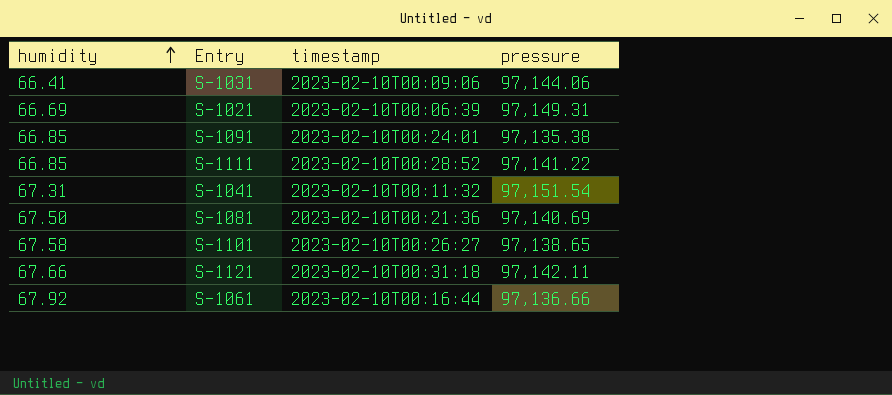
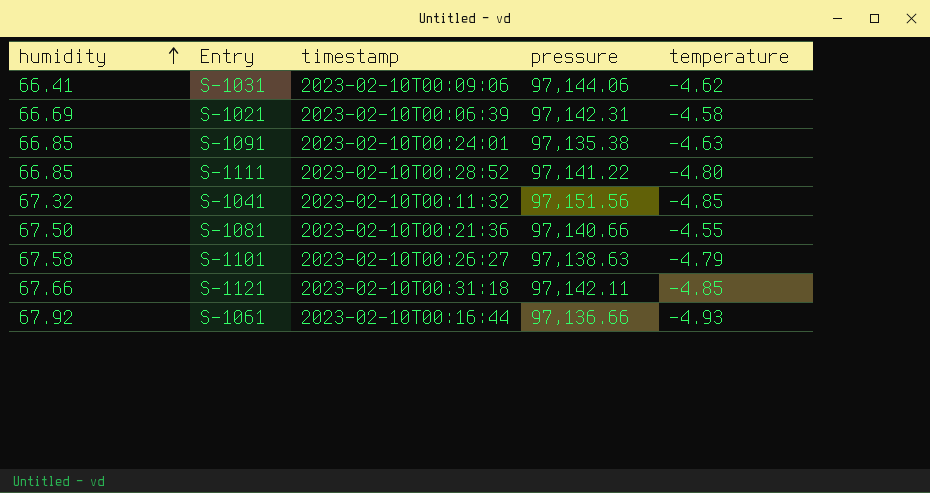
column temperature | position: none -> 5
S-1021 | pressure: 97,149.31 -> 97,142.31
S-1041 | humidity: 67.31 -> 67.32
S-1041 | pressure: 97,151.54 -> 97,151.56
S-1081 | pressure: 97,140.69 -> 97,140.66
S-1101 | pressure: 97,138.65 -> 97,138.63

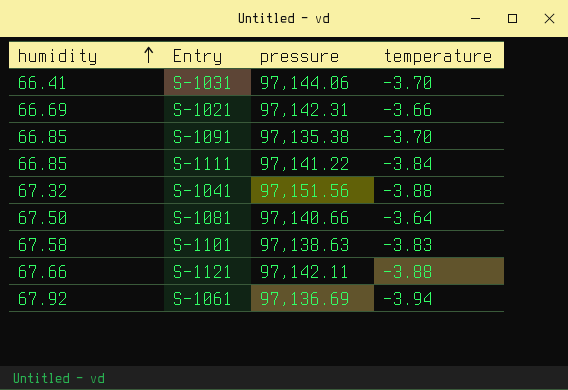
column timestamp | position: 3 -> none
S-1031 | temperature: -4.62 -> -3.70
S-1021 | temperature: -4.58 -> -3.66
S-1091 | temperature: -4.63 -> -3.70
S-1111 | temperature: -4.80 -> -3.84
S-1041 | temperature: -4.85 -> -3.88
S-1081 | temperature: -4.55 -> -3.64
S-1101 | temperature: -4.79 -> -3.83
S-1121 | temperature: -4.85 -> -3.88
S-1061 | pressure: 97,136.66 -> 97,136.69
S-1061 | temperature: -4.93 -> -3.94

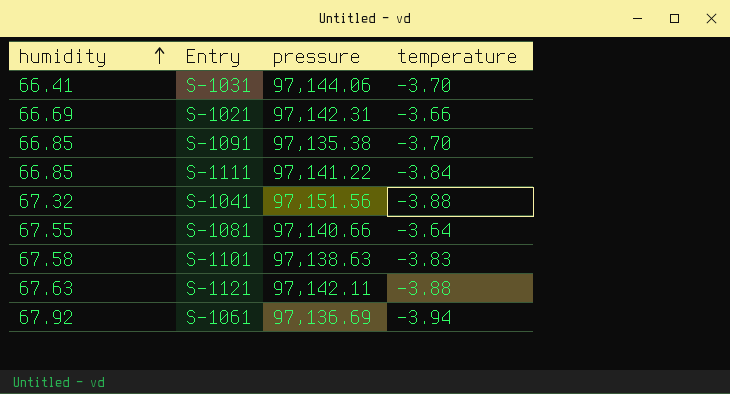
S-1081 | humidity: 67.50 -> 67.55
S-1121 | humidity: 67.66 -> 67.63

